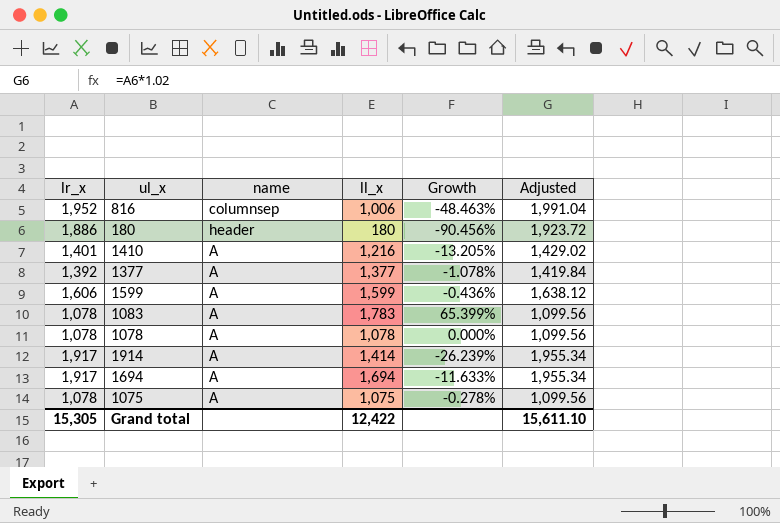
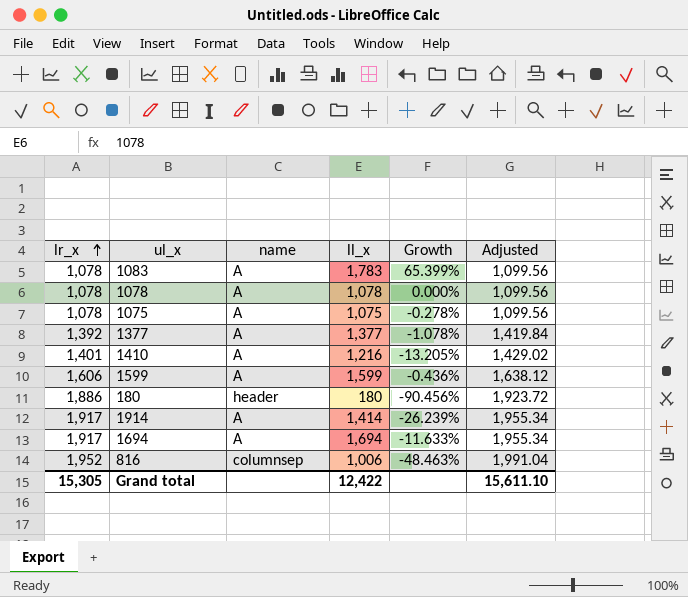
row order: none -> lr_x ascending

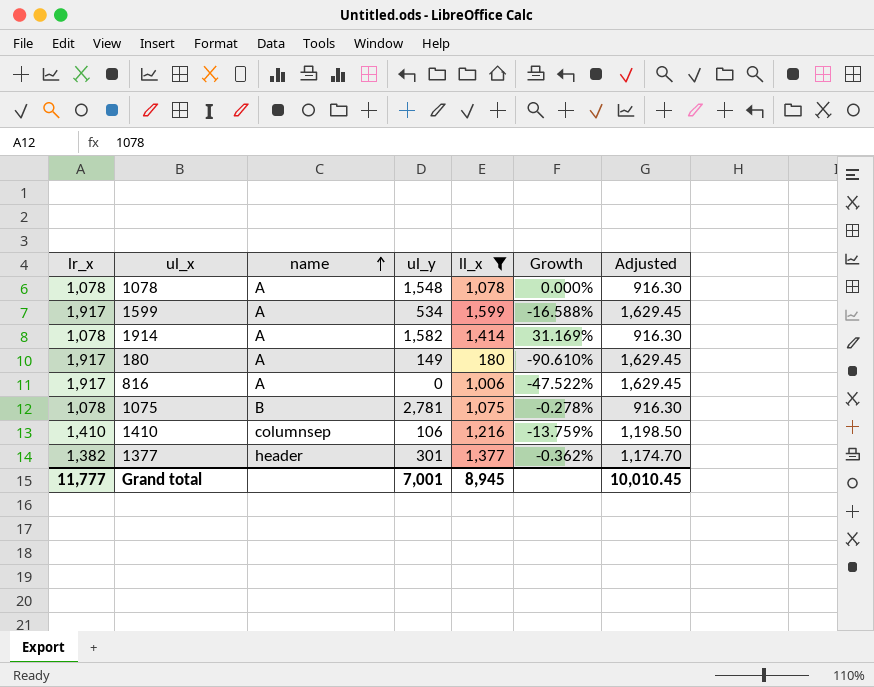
filter: none -> ll_x <= 1,599
row order: lr_x ascending -> name ascending
column ul_y | position: none -> 4
column Adjusted | formula: [lr_x] * 1.02 -> [lr_x] * 0.85
1599 | lr_x: 1,606 -> 1,917
1599 | Growth: -0.436% -> -16.588%
1914 | lr_x: 1,917 -> 1,078
1914 | Growth: -26.239% -> 31.169%
180 | lr_x: 1,886 -> 1,917
180 | name: header -> A
180 | Growth: -90.456% -> -90.610%
816 | lr_x: 1,952 -> 1,917
816 | name: columnsep -> A
816 | Growth: -48.463% -> -47.522%
1075 | name: A -> B
1410 | lr_x: 1,401 -> 1,410
1410 | name: A -> columnsep
1410 | Growth: -13.205% -> -13.759%
1377 | lr_x: 1,392 -> 1,382
1377 | name: A -> header
1377 | Growth: -1.078% -> -0.362%
Grand total | lr_x: 15,305 -> 11,777
Grand total | ll_x: 12,422 -> 8,945
Grand total | Adjusted: 15,611.10 -> 10,010.45

